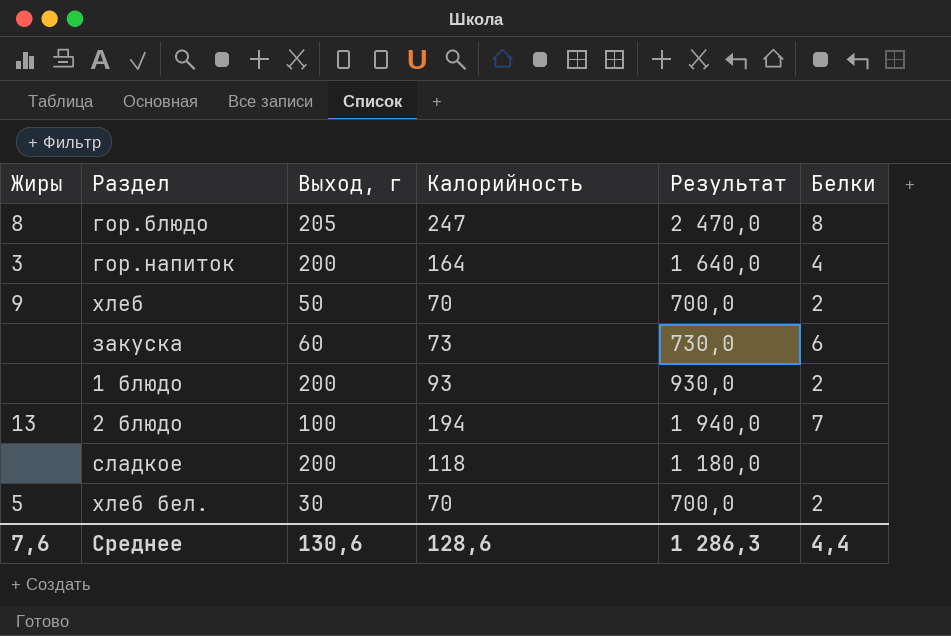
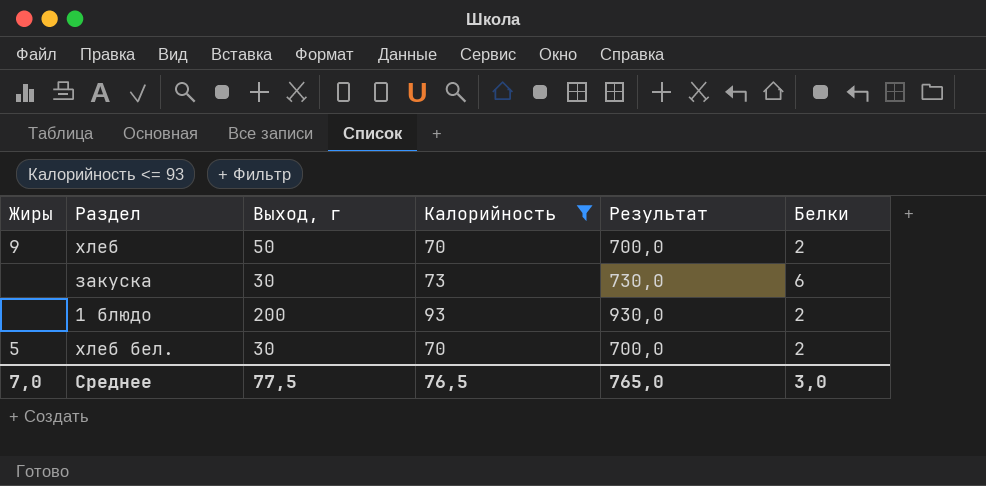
filter: none -> Калорийность <= 93
закуска | Выход, г: 60 -> 30
Среднее | Жиры: 7,6 -> 7,0
Среднее | Выход, г: 130,6 -> 77,5
Среднее | Калорийность: 128,6 -> 76,5
Среднее | Результат: 1 286,3 -> 765,0
Среднее | Белки: 4,4 -> 3,0

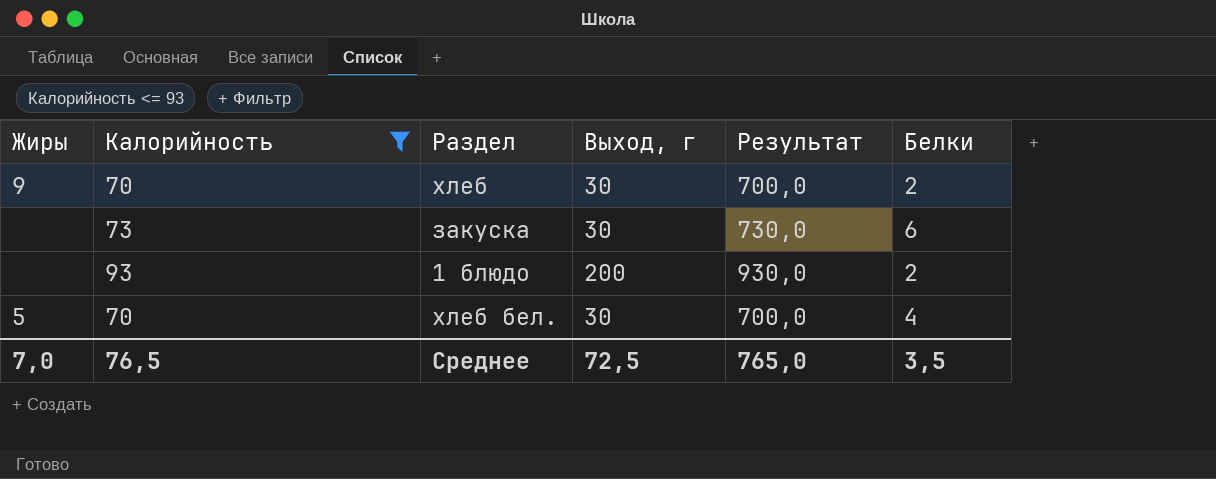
column Калорийность | position: 4 -> 2
хлеб | Выход, г: 50 -> 30
хлеб бел. | Белки: 2 -> 4
Среднее | Выход, г: 77,5 -> 72,5
Среднее | Белки: 3,0 -> 3,5

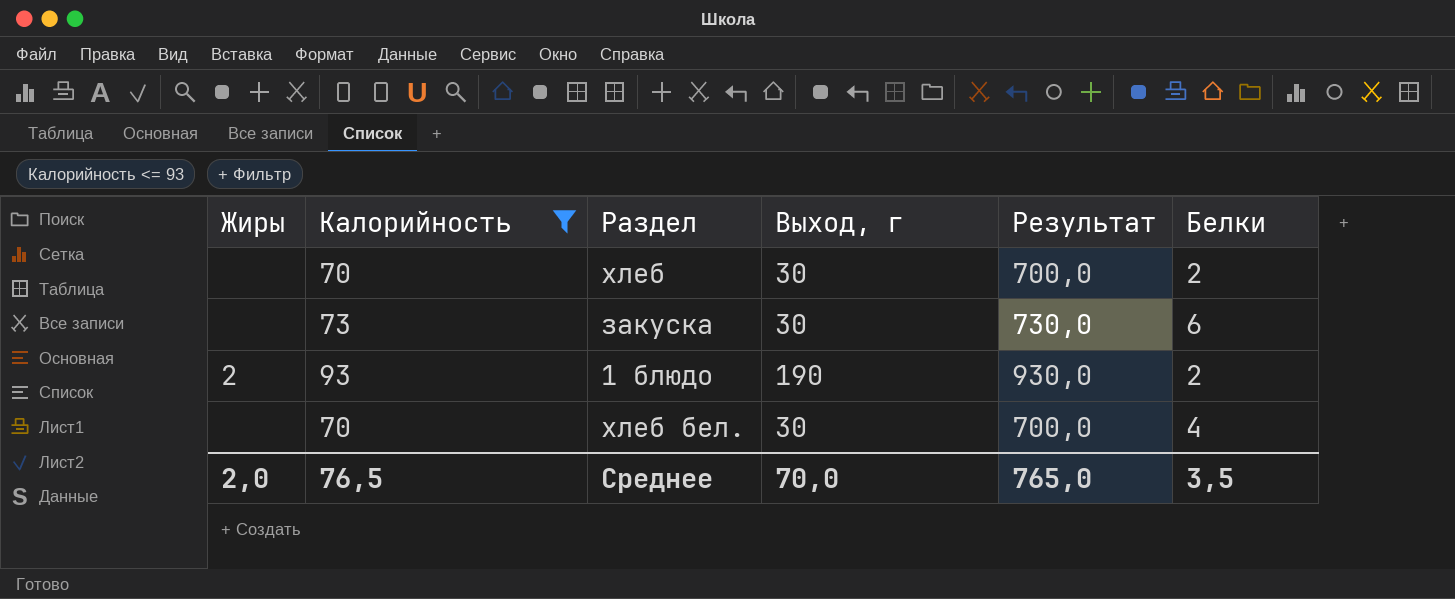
хлеб | Жиры: 9 -> none
1 блюдо | Жиры: none -> 2
1 блюдо | Выход, г: 200 -> 190
хлеб бел. | Жиры: 5 -> none
Среднее | Жиры: 7,0 -> 2,0
Среднее | Выход, г: 72,5 -> 70,0

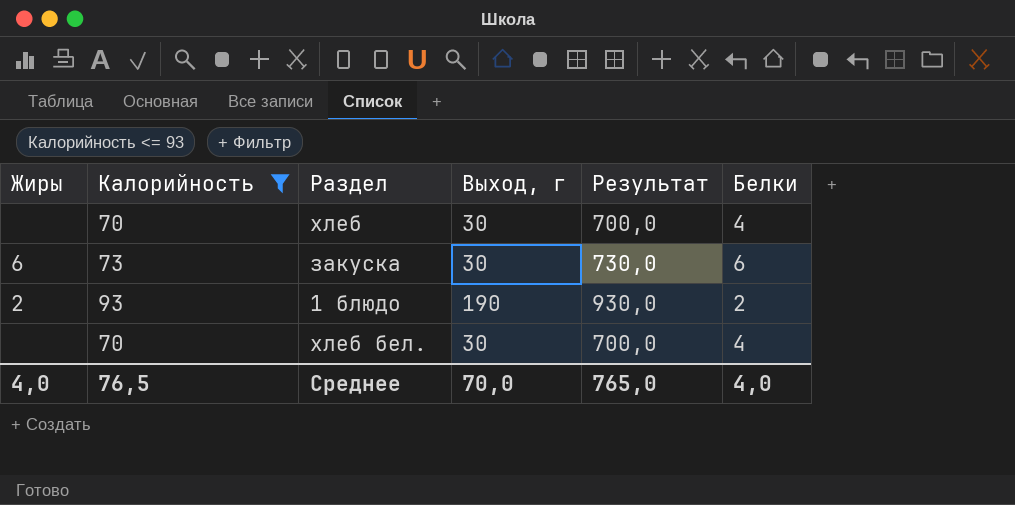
хлеб | Белки: 2 -> 4
закуска | Жиры: none -> 6
Среднее | Жиры: 2,0 -> 4,0
Среднее | Белки: 3,5 -> 4,0

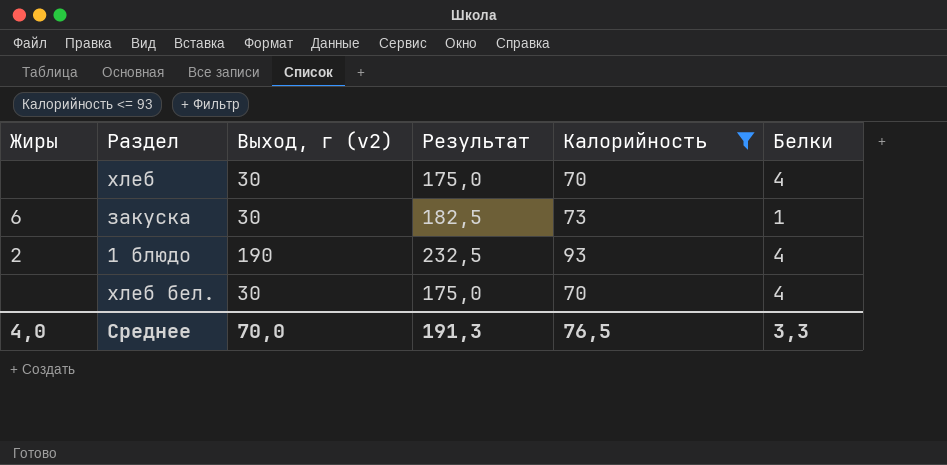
column name: Выход, г -> Выход, г (v2)
column Результат | formula: [Калорийность] * 10 -> [Калорийность] * 2,5
column Калорийность | position: 2 -> 5
закуска | Белки: 6 -> 1
1 блюдо | Белки: 2 -> 4
Среднее | Результат: 765,0 -> 191,3
Среднее | Белки: 4,0 -> 3,3

